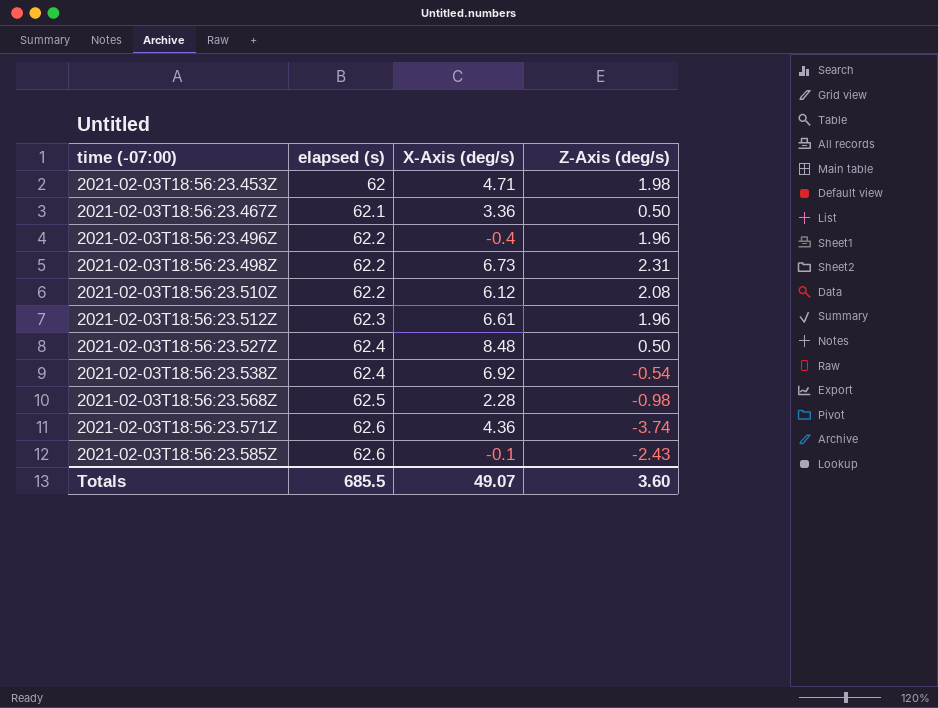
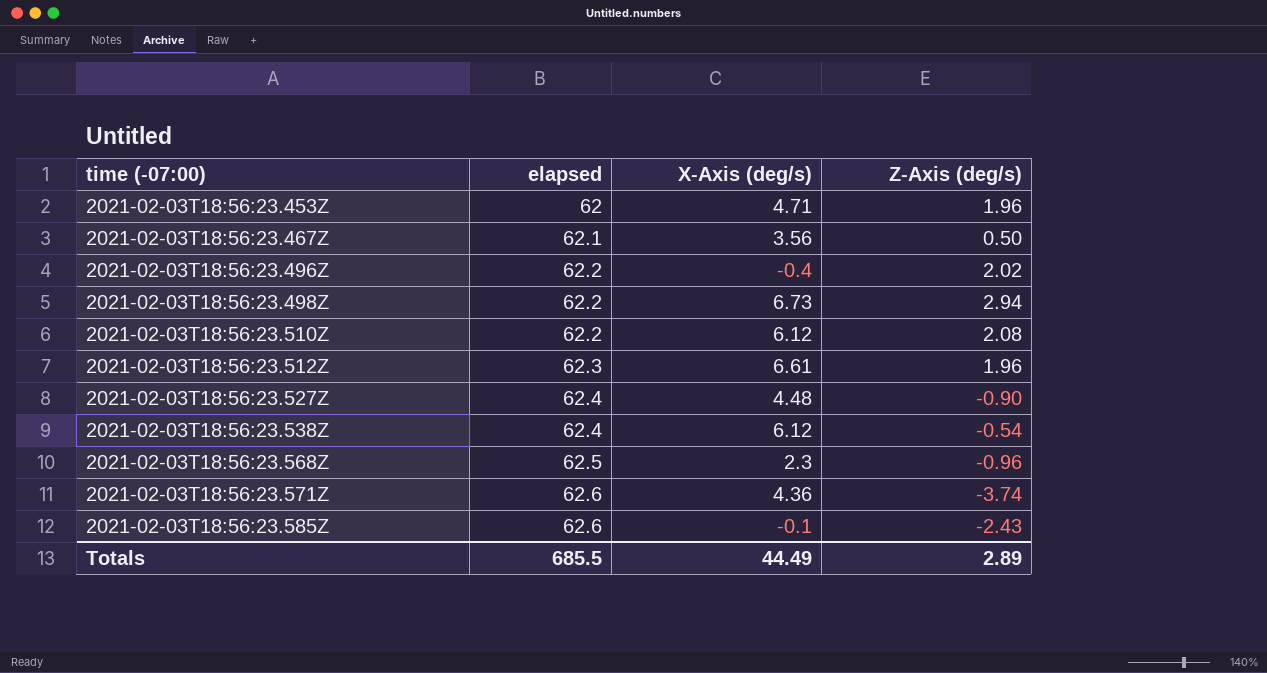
column name: elapsed (s) -> elapsed
2021-02-03T18:56:23.453Z | Z-Axis (deg/s): 1.98 -> 1.96
2021-02-03T18:56:23.467Z | X-Axis (deg/s): 3.36 -> 3.56
2021-02-03T18:56:23.496Z | Z-Axis (deg/s): 1.96 -> 2.02
2021-02-03T18:56:23.498Z | Z-Axis (deg/s): 2.31 -> 2.94
2021-02-03T18:56:23.527Z | X-Axis (deg/s): 8.48 -> 4.48
2021-02-03T18:56:23.527Z | Z-Axis (deg/s): 0.50 -> -0.90
2021-02-03T18:56:23.538Z | X-Axis (deg/s): 6.92 -> 6.12
2021-02-03T18:56:23.568Z | X-Axis (deg/s): 2.28 -> 2.3
2021-02-03T18:56:23.568Z | Z-Axis (deg/s): -0.98 -> -0.96
Totals | X-Axis (deg/s): 49.07 -> 44.49
Totals | Z-Axis (deg/s): 3.60 -> 2.89

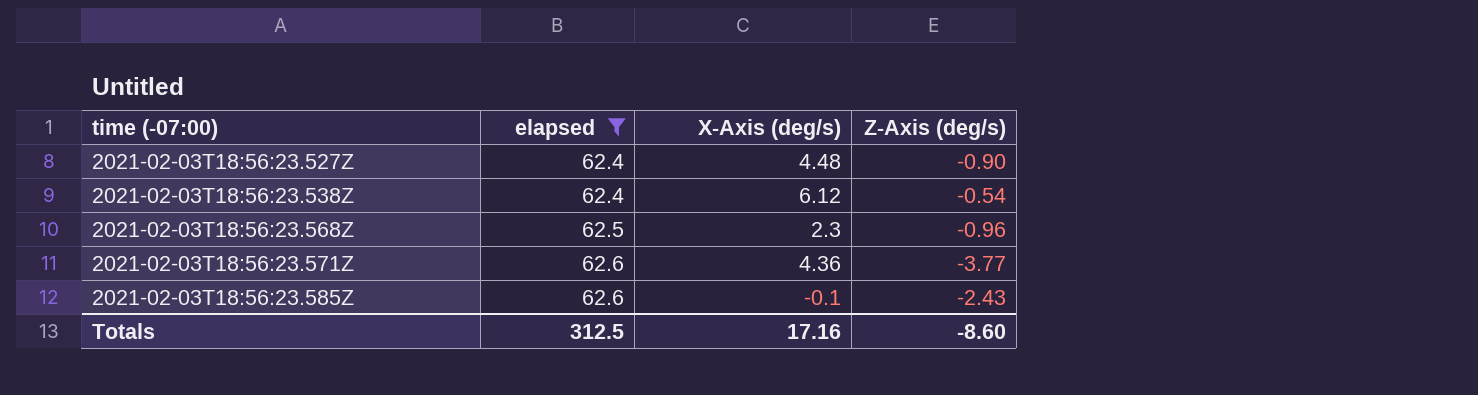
filter: none -> elapsed >= 62.4
2021-02-03T18:56:23.571Z | Z-Axis (deg/s): -3.74 -> -3.77
Totals | elapsed: 685.5 -> 312.5
Totals | X-Axis (deg/s): 44.49 -> 17.16
Totals | Z-Axis (deg/s): 2.89 -> -8.60

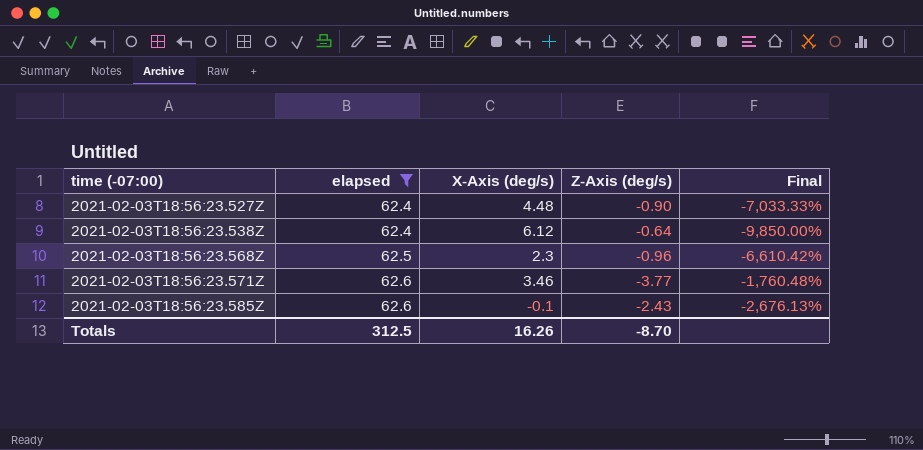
column Final | formula: none -> ([elapsed] - [Z-Axis (deg/s)]) / [Z-Axis (deg/s)]
2021-02-03T18:56:23.538Z | Z-Axis (deg/s): -0.54 -> -0.64
2021-02-03T18:56:23.571Z | X-Axis (deg/s): 4.36 -> 3.46
Totals | X-Axis (deg/s): 17.16 -> 16.26
Totals | Z-Axis (deg/s): -8.60 -> -8.70

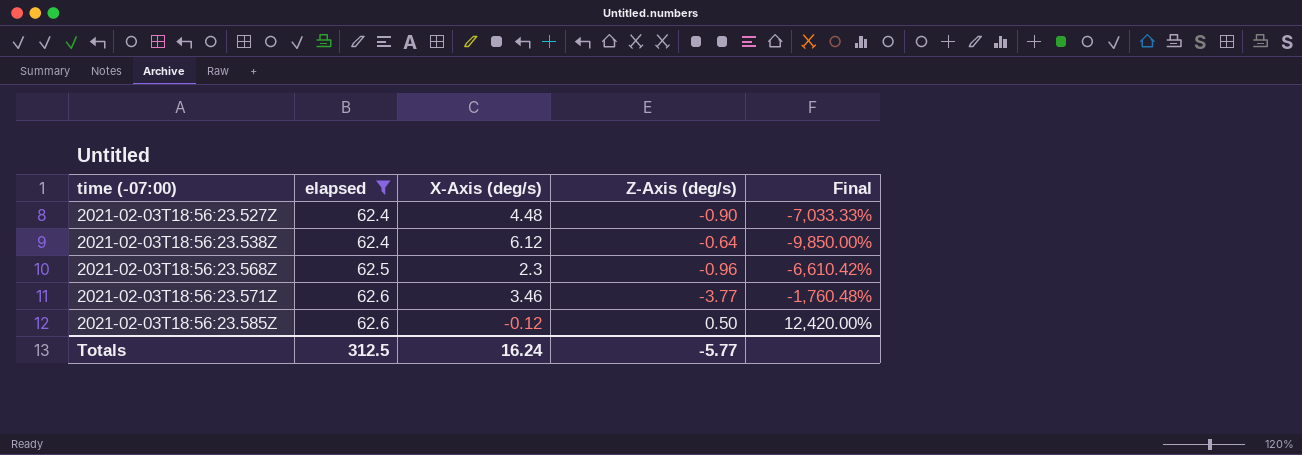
2021-02-03T18:56:23.585Z | X-Axis (deg/s): -0.1 -> -0.12
2021-02-03T18:56:23.585Z | Z-Axis (deg/s): -2.43 -> 0.50
2021-02-03T18:56:23.585Z | Final: -2,676.13% -> 12,420.00%
Totals | X-Axis (deg/s): 16.26 -> 16.24
Totals | Z-Axis (deg/s): -8.70 -> -5.77

